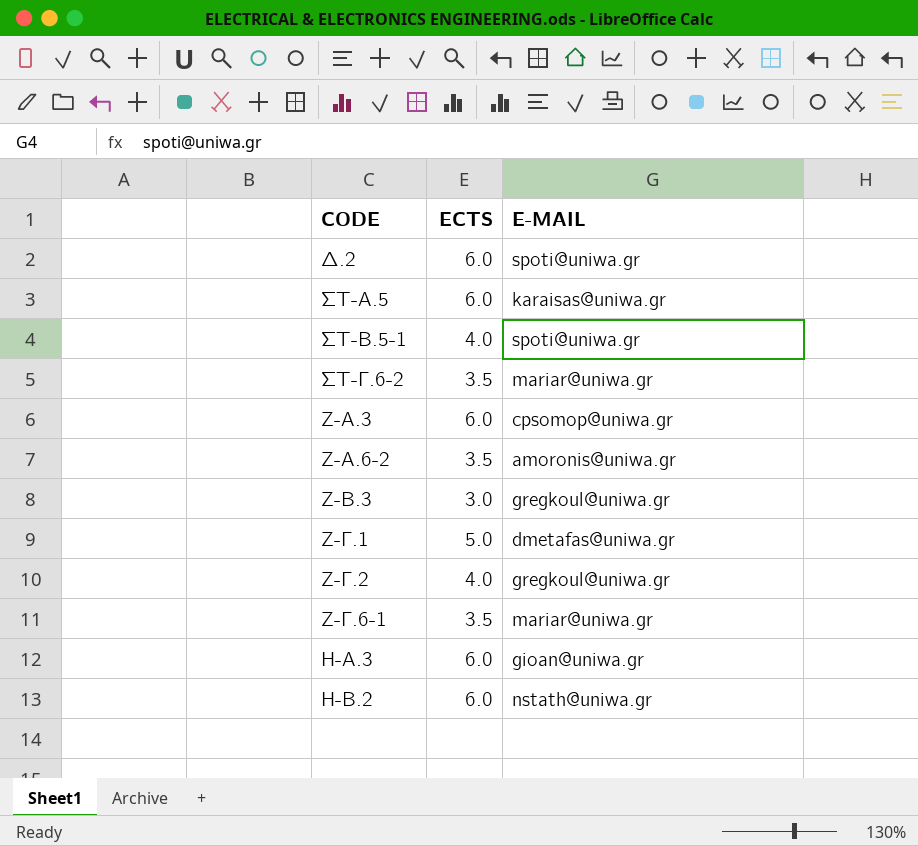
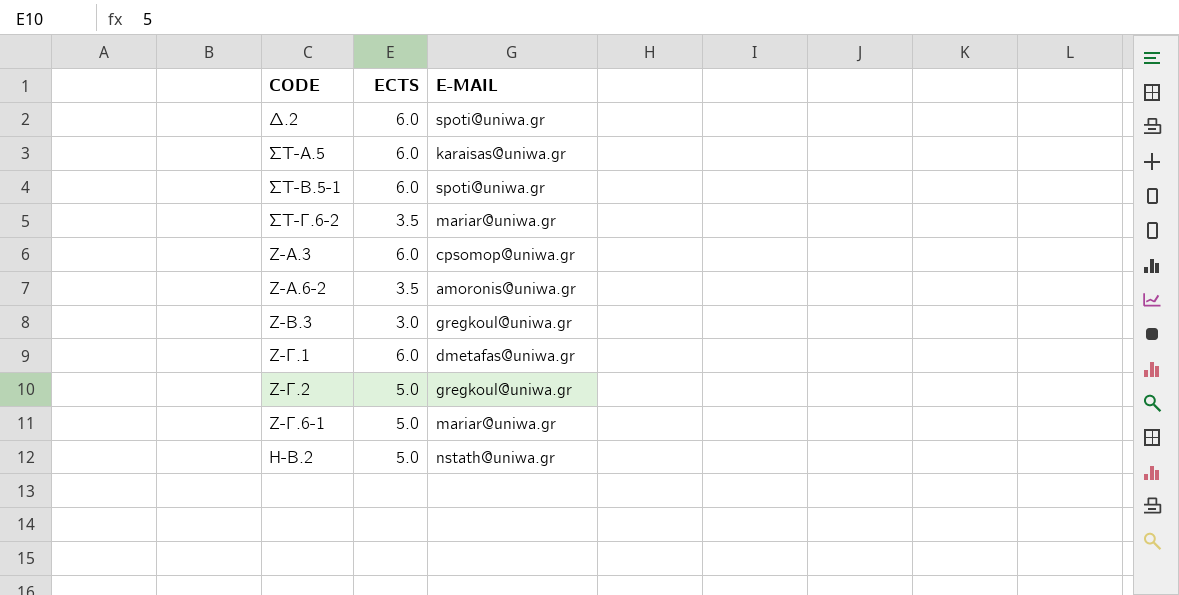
row Η-Α.3: 6.0 | gioan@uniwa.gr -> none
ΣΤ-Β.5-1 | ECTS: 4.0 -> 6.0
Ζ-Γ.1 | ECTS: 5.0 -> 6.0
Ζ-Γ.2 | ECTS: 4.0 -> 5.0
Ζ-Γ.6-1 | ECTS: 3.5 -> 5.0
Η-Β.2 | ECTS: 6.0 -> 5.0

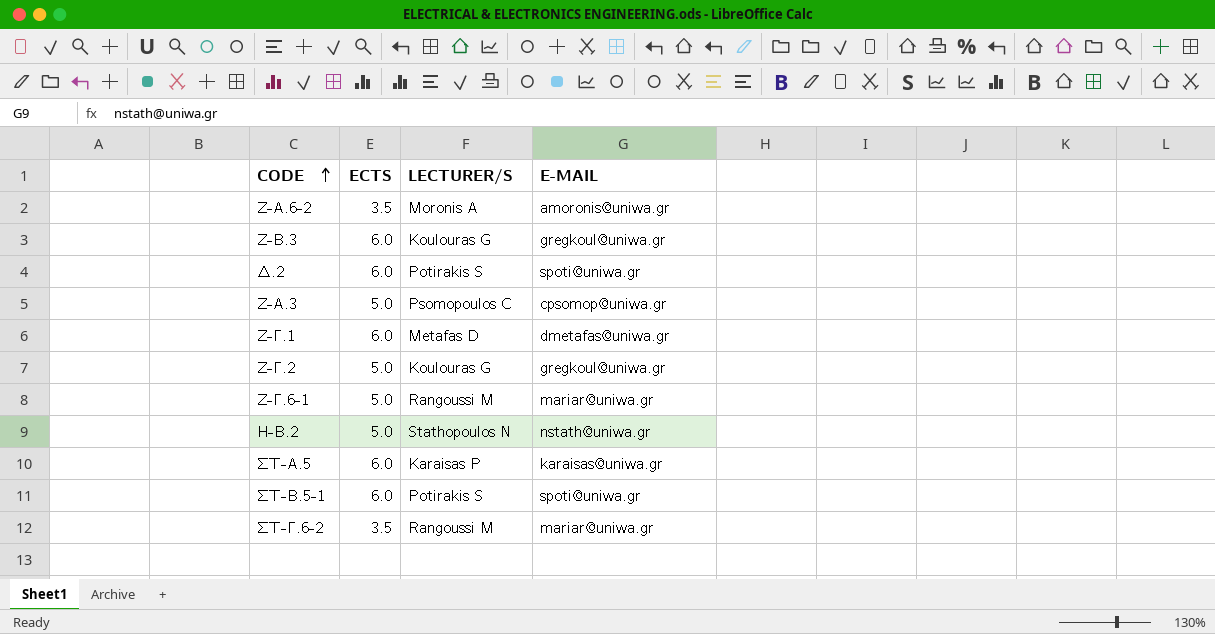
row order: none -> CODE ascending
column LECTURER/S | position: none -> 3
Z-Β.3 | ECTS: 3.0 -> 6.0
Ζ-Α.3 | ECTS: 6.0 -> 5.0

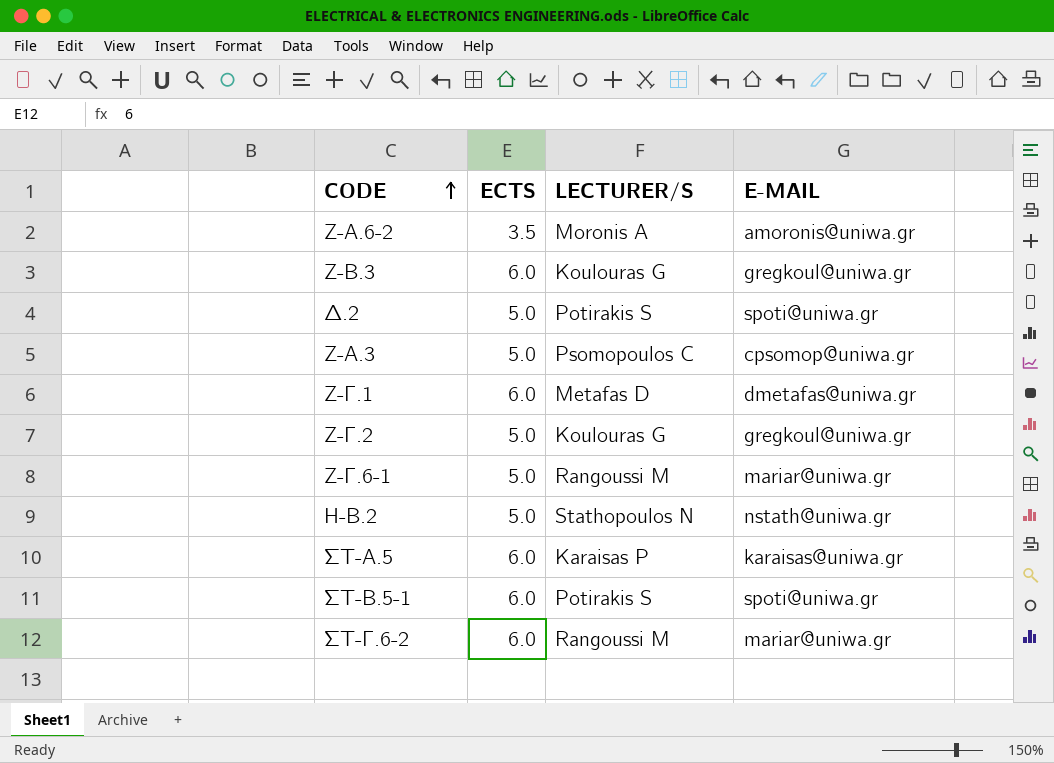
Δ.2 | ECTS: 6.0 -> 5.0
ΣΤ-Γ.6-2 | ECTS: 3.5 -> 6.0

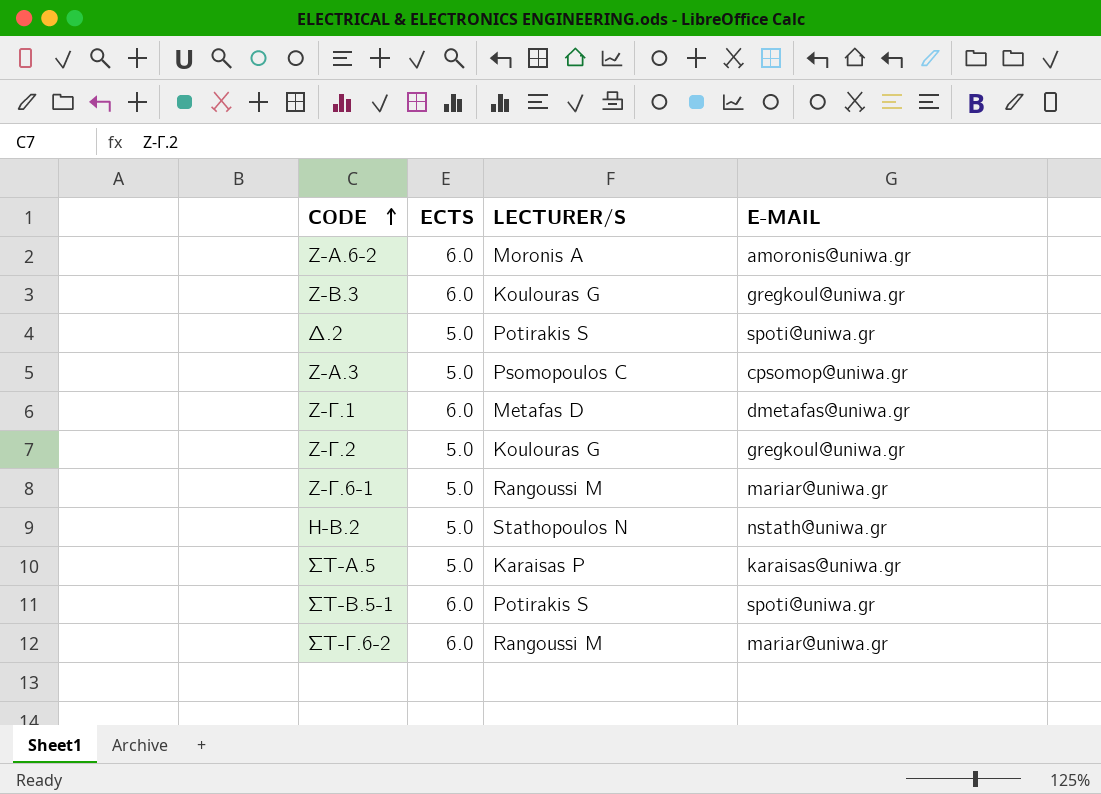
Z-Α.6-2 | ECTS: 3.5 -> 6.0
ΣΤ-Α.5 | ECTS: 6.0 -> 5.0

